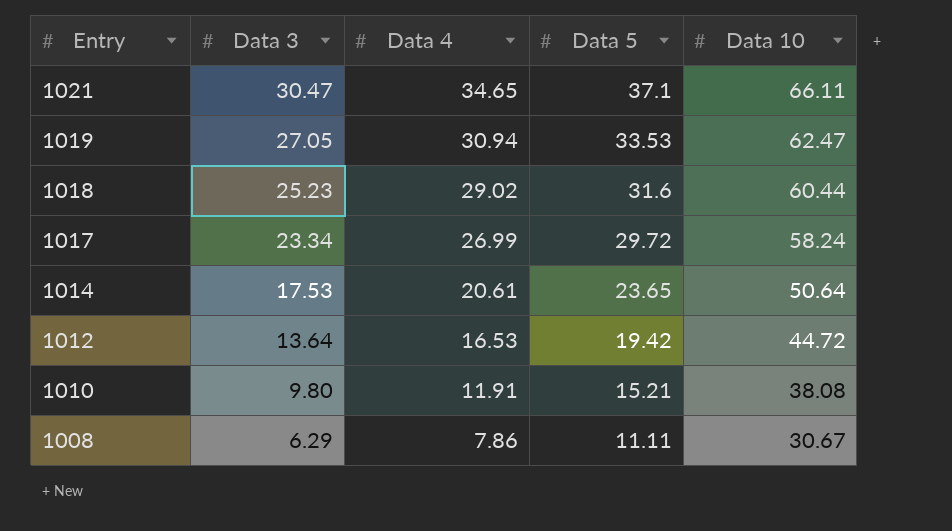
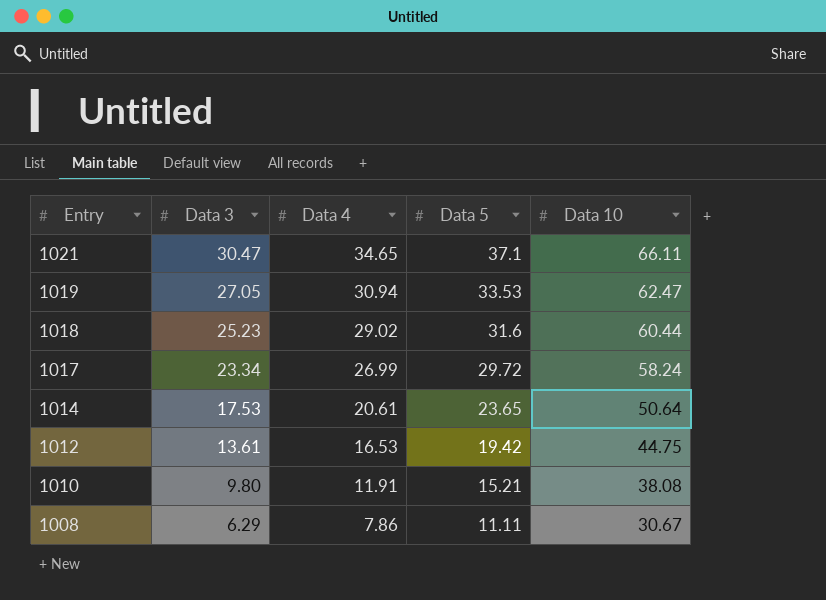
1012 | Data 3: 13.64 -> 13.61
1012 | Data 10: 44.72 -> 44.75

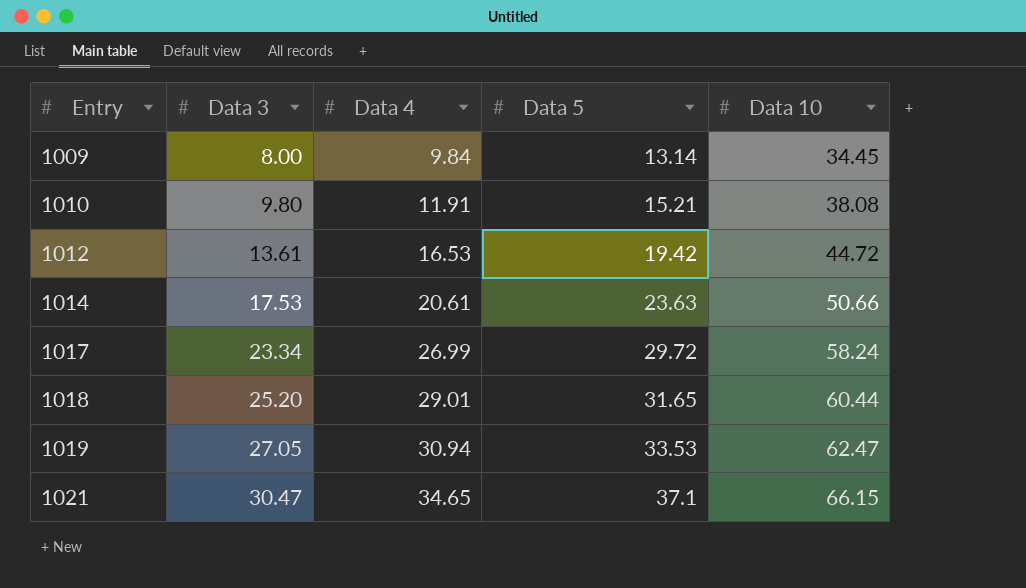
row order: Entry descending -> Entry ascending
row 1008: 6.29 | 7.86 | 11.11 | 30.67 -> none
row 1009: none -> 8.00 | 9.84 | 13.14 | 34.45
1012 | Data 10: 44.75 -> 44.72
1014 | Data 5: 23.65 -> 23.63
1014 | Data 10: 50.64 -> 50.66
1018 | Data 3: 25.23 -> 25.20
1018 | Data 4: 29.02 -> 29.01
1018 | Data 5: 31.6 -> 31.65
1021 | Data 10: 66.11 -> 66.15

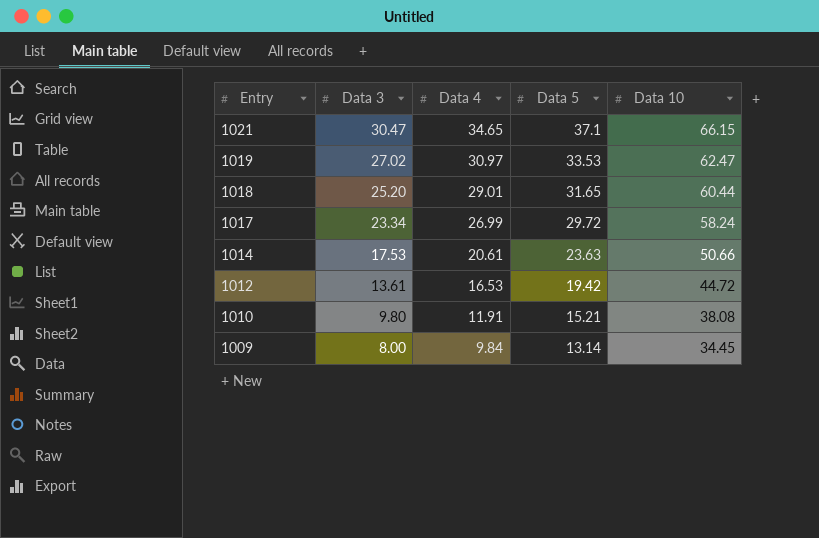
row order: Entry ascending -> Entry descending
1019 | Data 3: 27.05 -> 27.02
1019 | Data 4: 30.94 -> 30.97

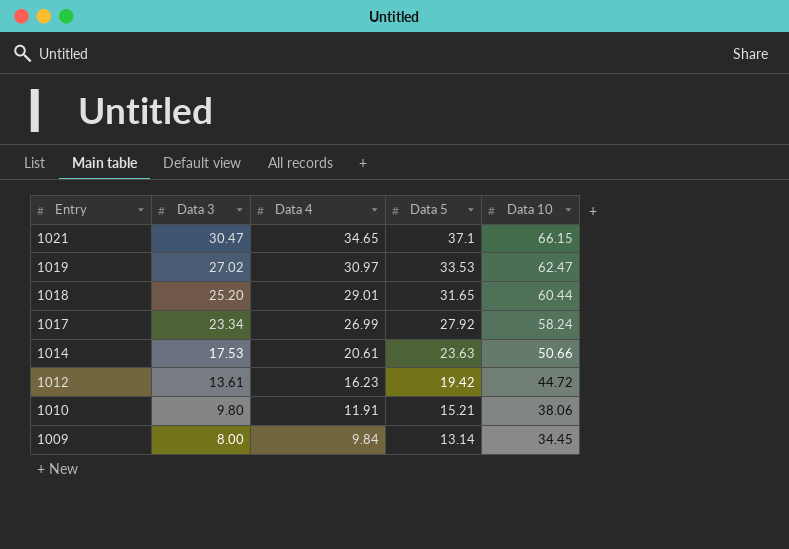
1017 | Data 5: 29.72 -> 27.92
1012 | Data 4: 16.53 -> 16.23
1010 | Data 10: 38.08 -> 38.06

